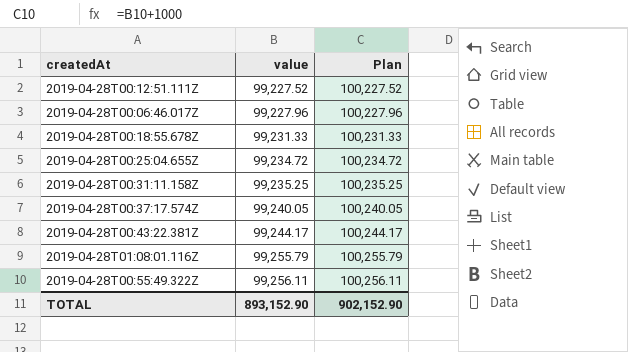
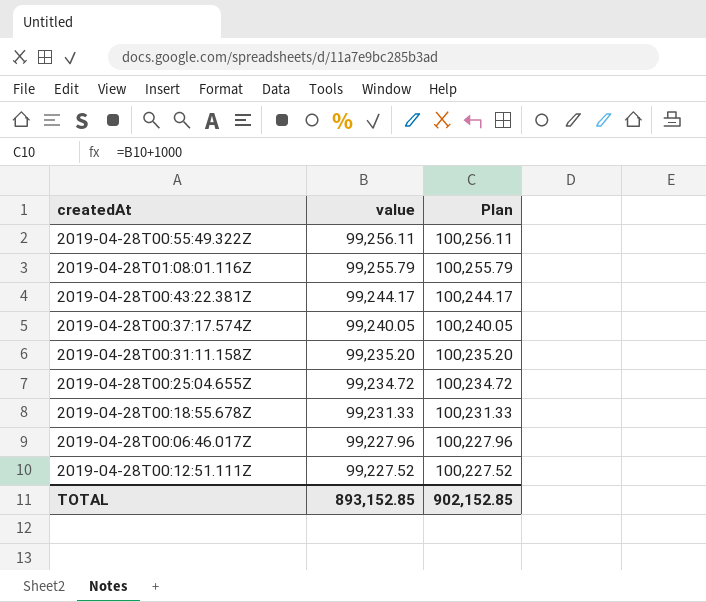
row order: value ascending -> value descending
2019-04-28T00:31:11.158Z | value: 99,235.25 -> 99,235.20
2019-04-28T00:31:11.158Z | Plan: 100,235.25 -> 100,235.20
TOTAL | value: 893,152.90 -> 893,152.85
TOTAL | Plan: 902,152.90 -> 902,152.85

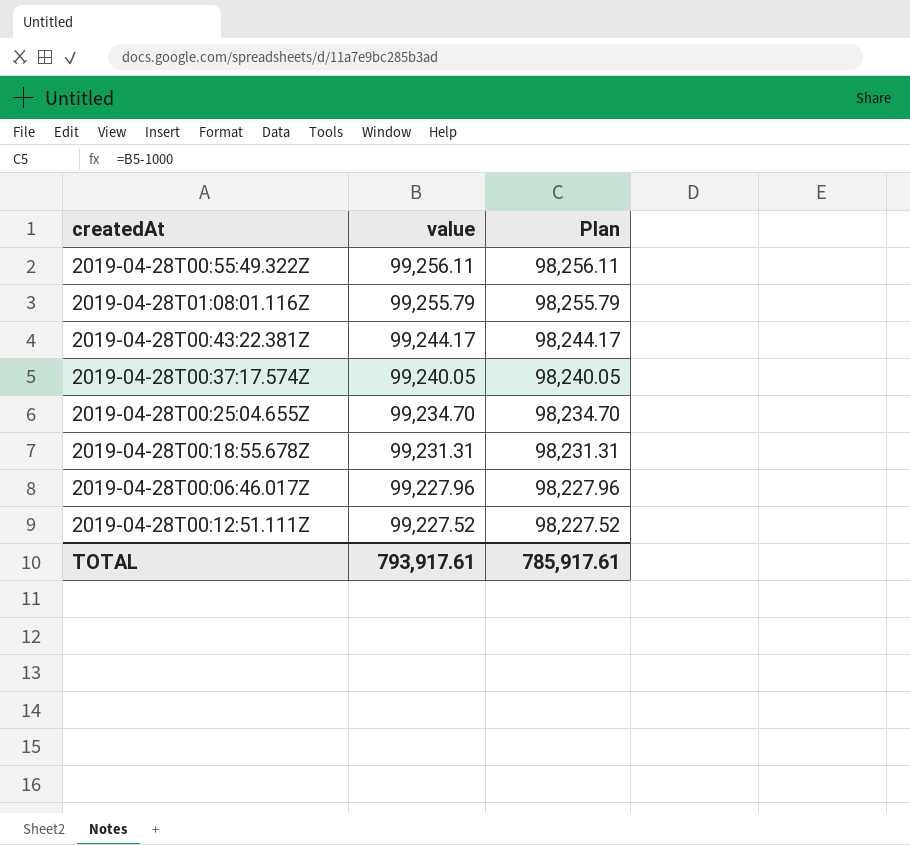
column Plan | formula: [value] + 1000 -> [value] - 1000
row 2019-04-28T00:31:11.158Z: 99,235.20 | 100,235.20 -> none
2019-04-28T00:25:04.655Z | value: 99,234.72 -> 99,234.70
2019-04-28T00:18:55.678Z | value: 99,231.33 -> 99,231.31
TOTAL | value: 893,152.85 -> 793,917.61
TOTAL | Plan: 902,152.85 -> 785,917.61

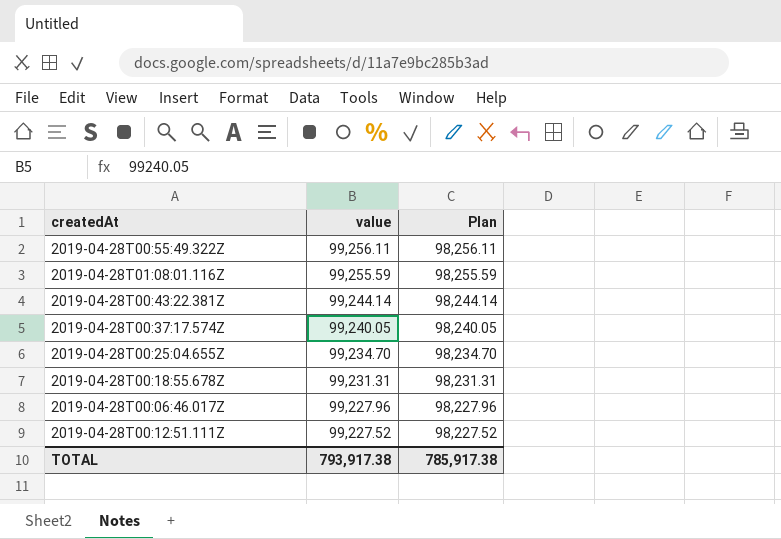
2019-04-28T01:08:01.116Z | value: 99,255.79 -> 99,255.59
2019-04-28T01:08:01.116Z | Plan: 98,255.79 -> 98,255.59
2019-04-28T00:43:22.381Z | value: 99,244.17 -> 99,244.14
2019-04-28T00:43:22.381Z | Plan: 98,244.17 -> 98,244.14
TOTAL | value: 793,917.61 -> 793,917.38
TOTAL | Plan: 785,917.61 -> 785,917.38

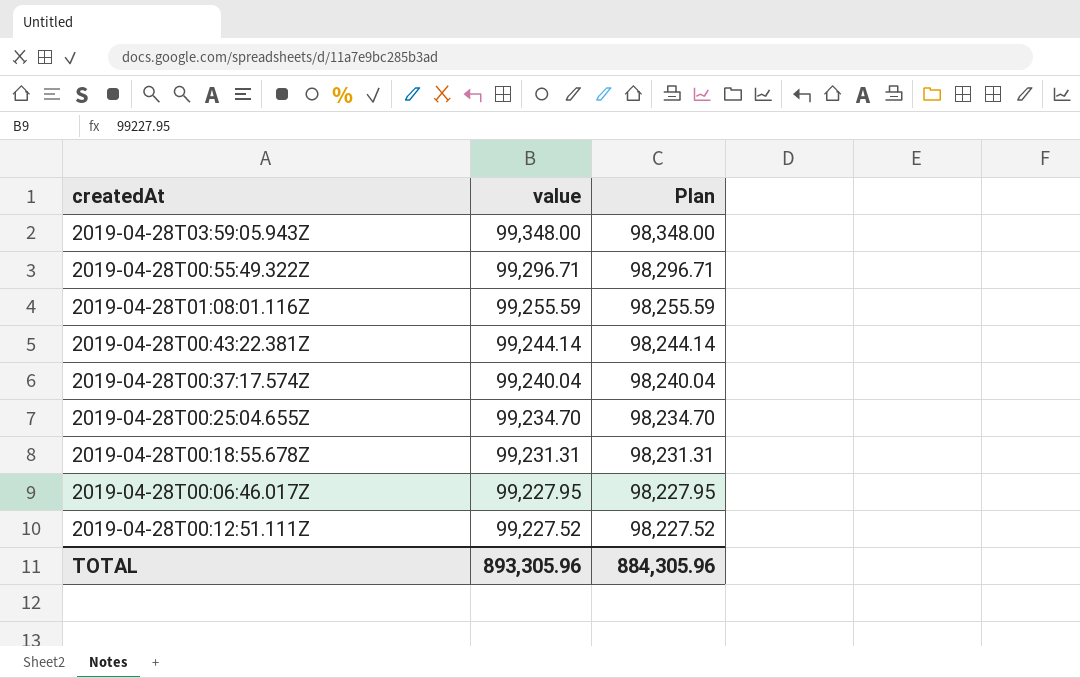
row 2019-04-28T03:59:05.943Z: none -> 99,348.00 | 98,348.00
2019-04-28T00:55:49.322Z | value: 99,256.11 -> 99,296.71
2019-04-28T00:55:49.322Z | Plan: 98,256.11 -> 98,296.71
2019-04-28T00:37:17.574Z | value: 99,240.05 -> 99,240.04
2019-04-28T00:37:17.574Z | Plan: 98,240.05 -> 98,240.04
2019-04-28T00:06:46.017Z | value: 99,227.96 -> 99,227.95
2019-04-28T00:06:46.017Z | Plan: 98,227.96 -> 98,227.95
TOTAL | value: 793,917.38 -> 893,305.96
TOTAL | Plan: 785,917.38 -> 884,305.96

